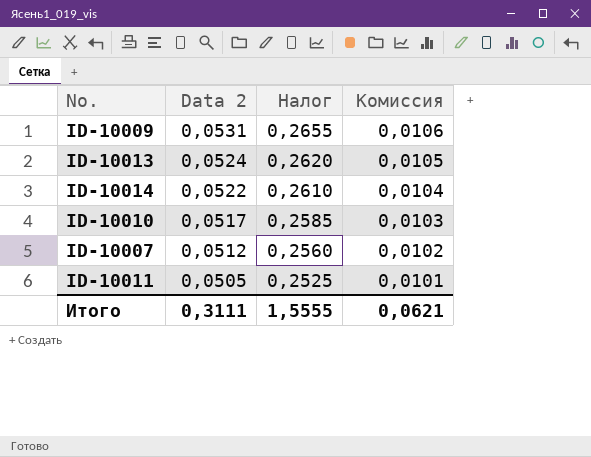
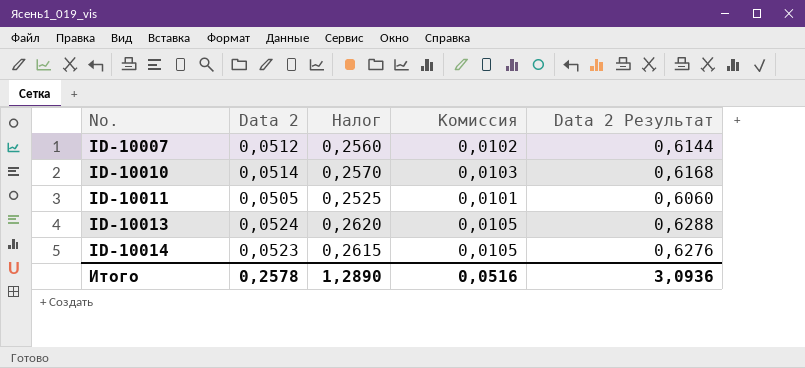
row order: Data 2 descending -> No. ascending
column Data 2 Результат | formula: none -> [Data 2] * 12
row ID-10009: 0,0531 | 0,2655 | 0,0106 -> none
ID-10010 | Data 2: 0,0517 -> 0,0514
ID-10010 | Налог: 0,2585 -> 0,2570
ID-10014 | Data 2: 0,0522 -> 0,0523
ID-10014 | Налог: 0,2610 -> 0,2615
ID-10014 | Комиссия: 0,0104 -> 0,0105
Итого | Data 2: 0,3111 -> 0,2578
Итого | Налог: 1,5555 -> 1,2890
Итого | Комиссия: 0,0621 -> 0,0516

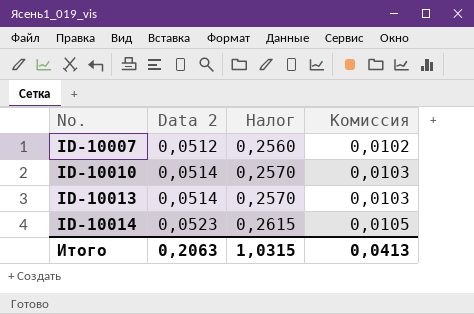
column Data 2 Результат | formula: [Data 2] * 12 -> none
row ID-10011: 0,0505 | 0,2525 | 0,0101 | 0,6060 -> none
ID-10013 | Data 2: 0,0524 -> 0,0514
ID-10013 | Налог: 0,2620 -> 0,2570
ID-10013 | Комиссия: 0,0105 -> 0,0103
Итого | Data 2: 0,2578 -> 0,2063
Итого | Налог: 1,2890 -> 1,0315
Итого | Комиссия: 0,0516 -> 0,0413

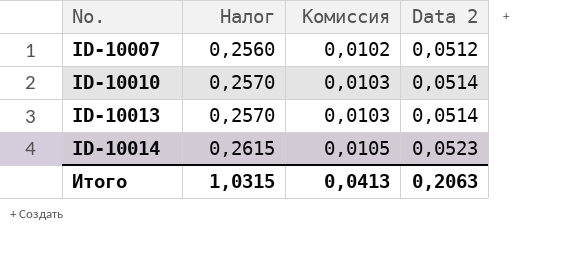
column Data 2 | position: 2 -> 4

